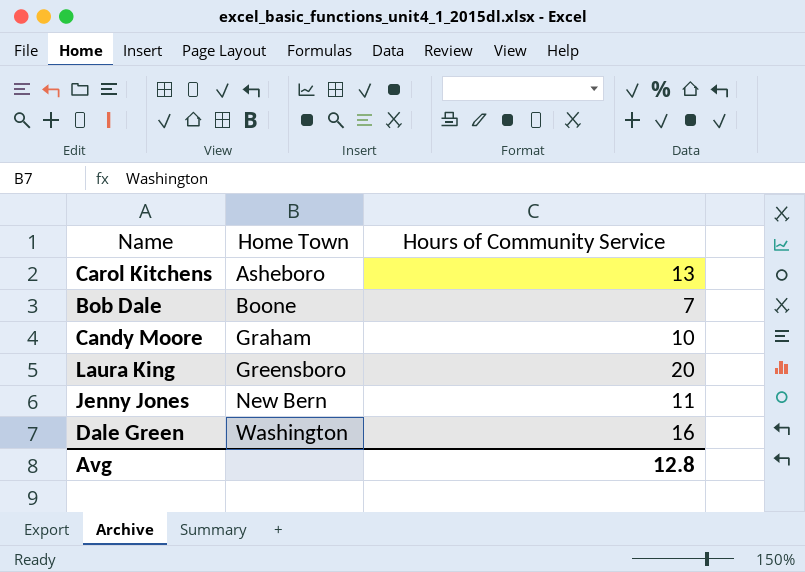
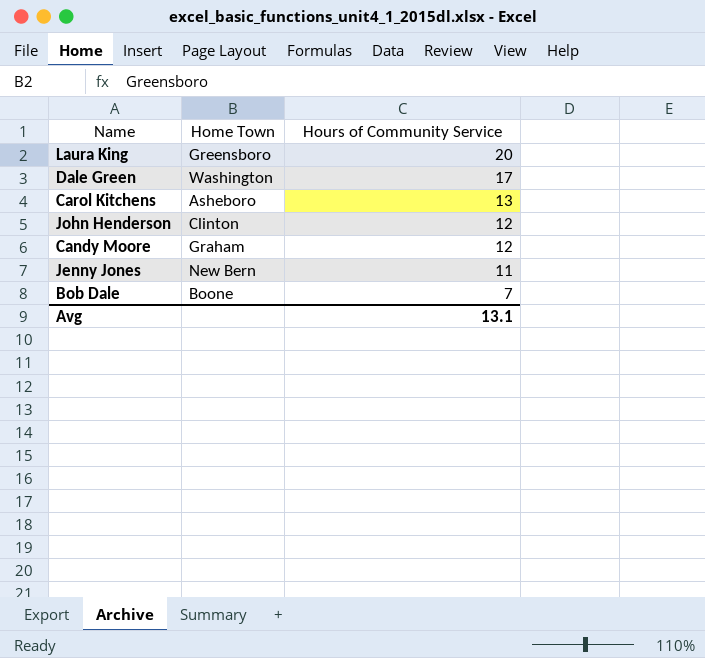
row order: Home Town ascending -> Hours of Community Service descending
Dale Green | Hours of Community Service: 16 -> 17
row John Henderson: none -> Clinton | 12
Candy Moore | Hours of Community Service: 10 -> 12
Avg | Hours of Community Service: 12.8 -> 13.1

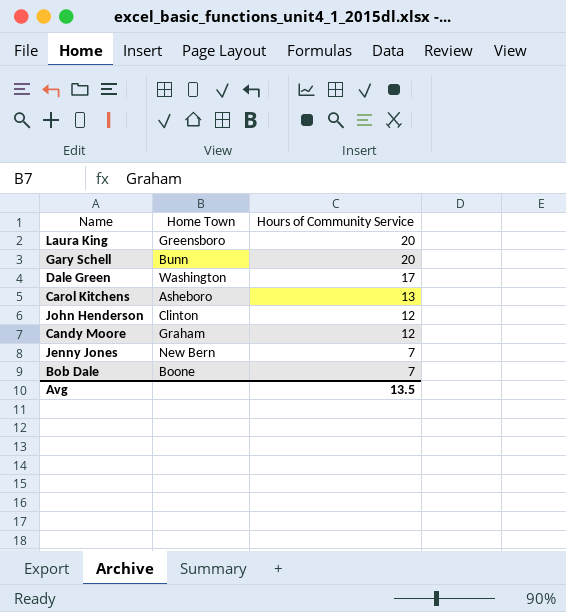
row Gary Schell: none -> Bunn | 20
Jenny Jones | Hours of Community Service: 11 -> 7
Avg | Hours of Community Service: 13.1 -> 13.5

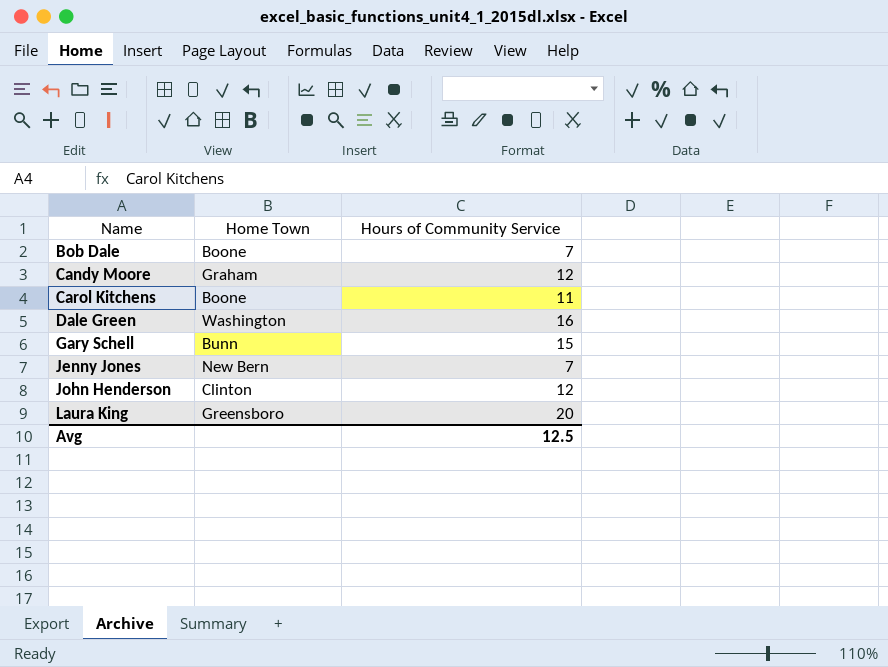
row order: Hours of Community Service descending -> Name ascending
Carol Kitchens | Home Town: Asheboro -> Boone
Carol Kitchens | Hours of Community Service: 13 -> 11
Dale Green | Hours of Community Service: 17 -> 16
Gary Schell | Hours of Community Service: 20 -> 15
Avg | Hours of Community Service: 13.5 -> 12.5

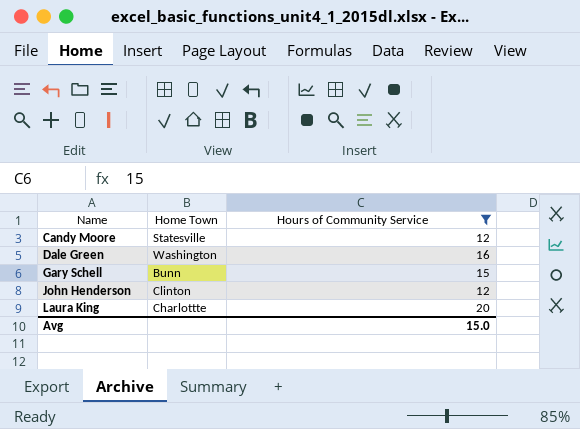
filter: none -> Hours of Community Service >= 12
Candy Moore | Home Town: Graham -> Statesville
Laura King | Home Town: Greensboro -> Charlottte
Avg | Hours of Community Service: 12.5 -> 15.0

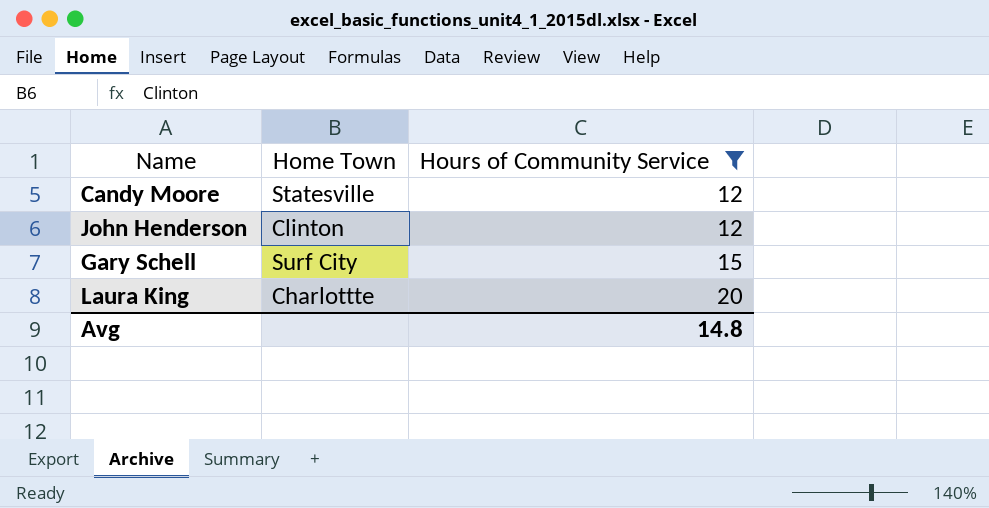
row order: Name ascending -> Hours of Community Service ascending
row Dale Green: Washington | 16 -> none
Gary Schell | Home Town: Bunn -> Surf City
Avg | Hours of Community Service: 15.0 -> 14.8

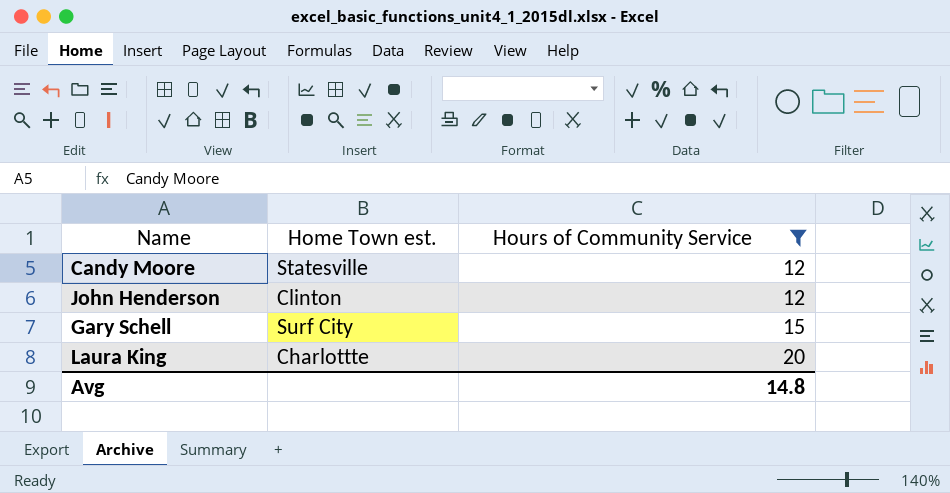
column name: Home Town -> Home Town est.

